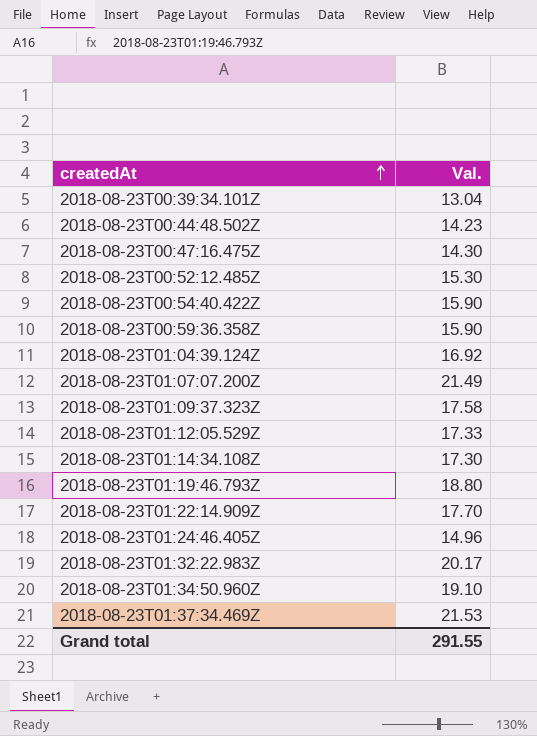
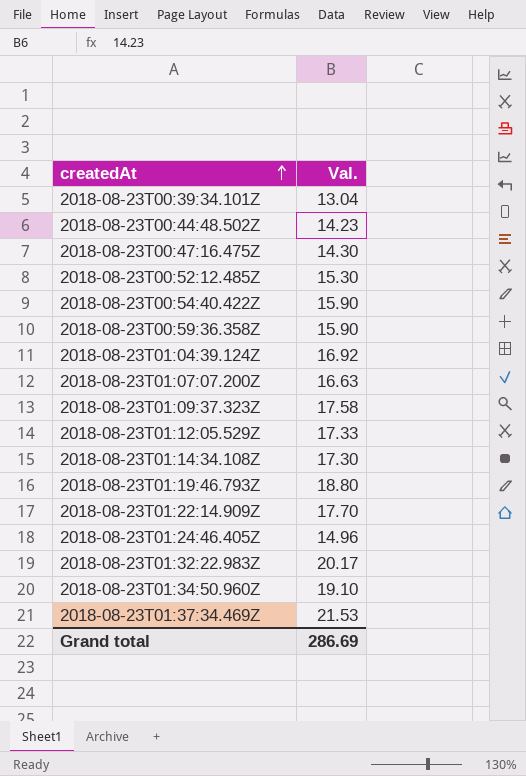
2018-08-23T01:07:07.200Z | Val.: 21.49 -> 16.63
Grand total | Val.: 291.55 -> 286.69

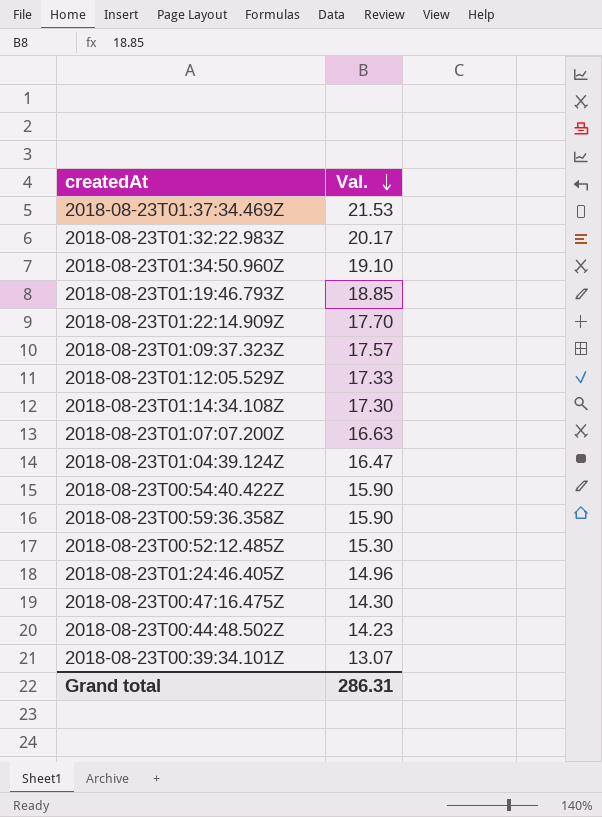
row order: createdAt ascending -> Val. descending
2018-08-23T01:19:46.793Z | Val.: 18.80 -> 18.85
2018-08-23T01:09:37.323Z | Val.: 17.58 -> 17.57
2018-08-23T01:04:39.124Z | Val.: 16.92 -> 16.47
2018-08-23T00:39:34.101Z | Val.: 13.04 -> 13.07
Grand total | Val.: 286.69 -> 286.31

